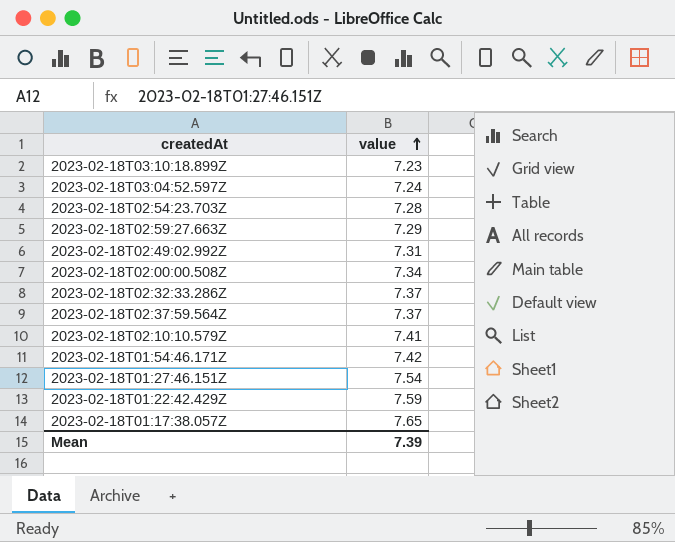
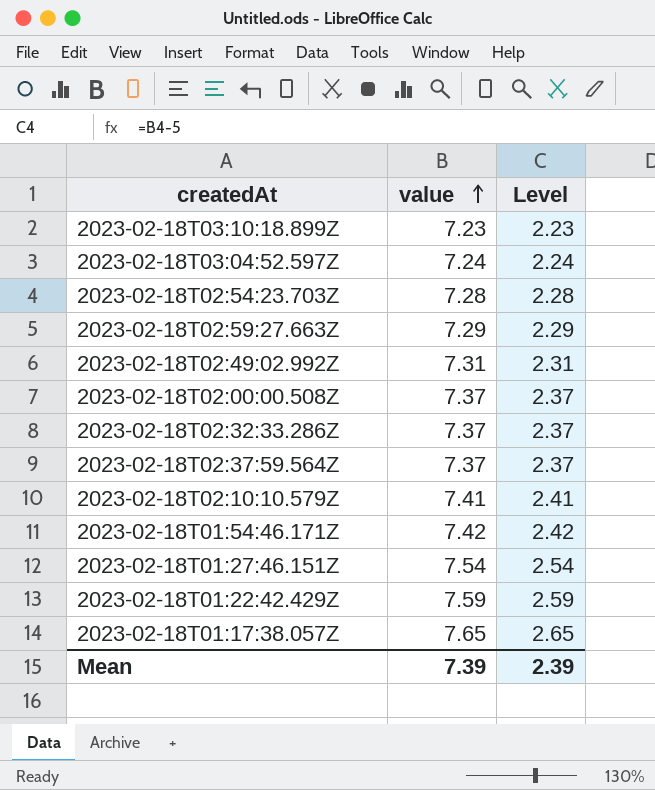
column Level | formula: none -> [value] - 5
2023-02-18T02:00:00.508Z | value: 7.34 -> 7.37

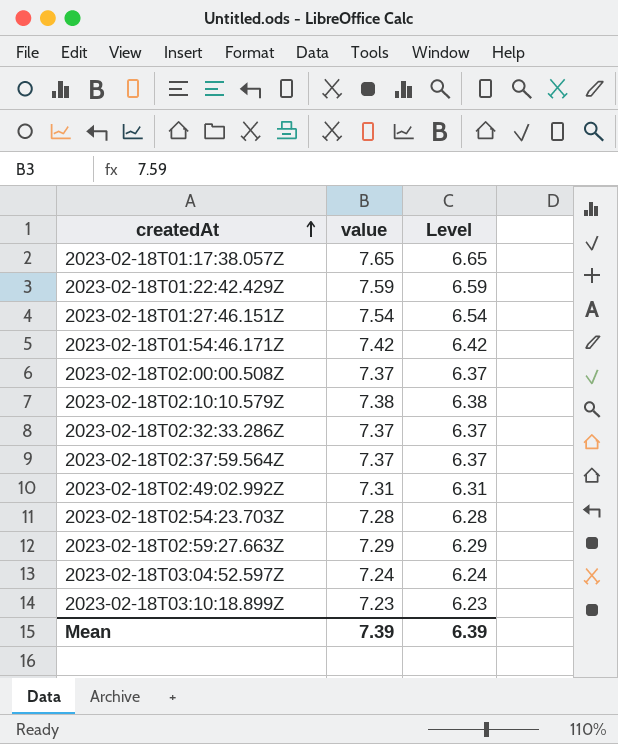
row order: value ascending -> createdAt ascending
column Level | formula: [value] - 5 -> [value] - 1
2023-02-18T02:10:10.579Z | value: 7.41 -> 7.38
Mean | Level: 2.39 -> 6.39

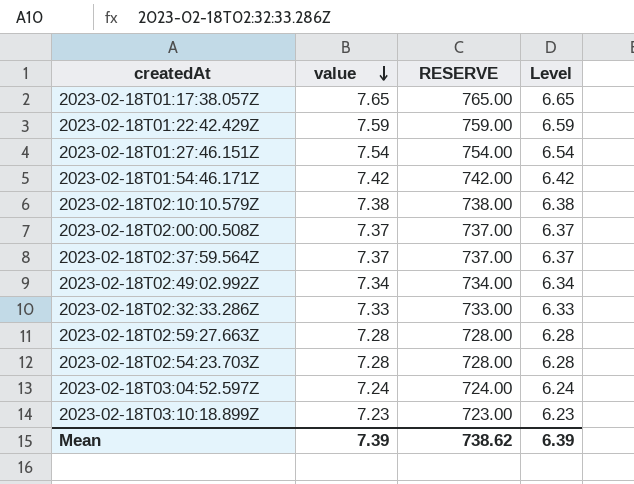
row order: createdAt ascending -> value descending
column RESERVE | formula: none -> [value] * 100
2023-02-18T02:49:02.992Z | value: 7.31 -> 7.34
2023-02-18T02:49:02.992Z | Level: 6.31 -> 6.34
2023-02-18T02:32:33.286Z | value: 7.37 -> 7.33
2023-02-18T02:32:33.286Z | Level: 6.37 -> 6.33
2023-02-18T02:59:27.663Z | value: 7.29 -> 7.28
2023-02-18T02:59:27.663Z | Level: 6.29 -> 6.28

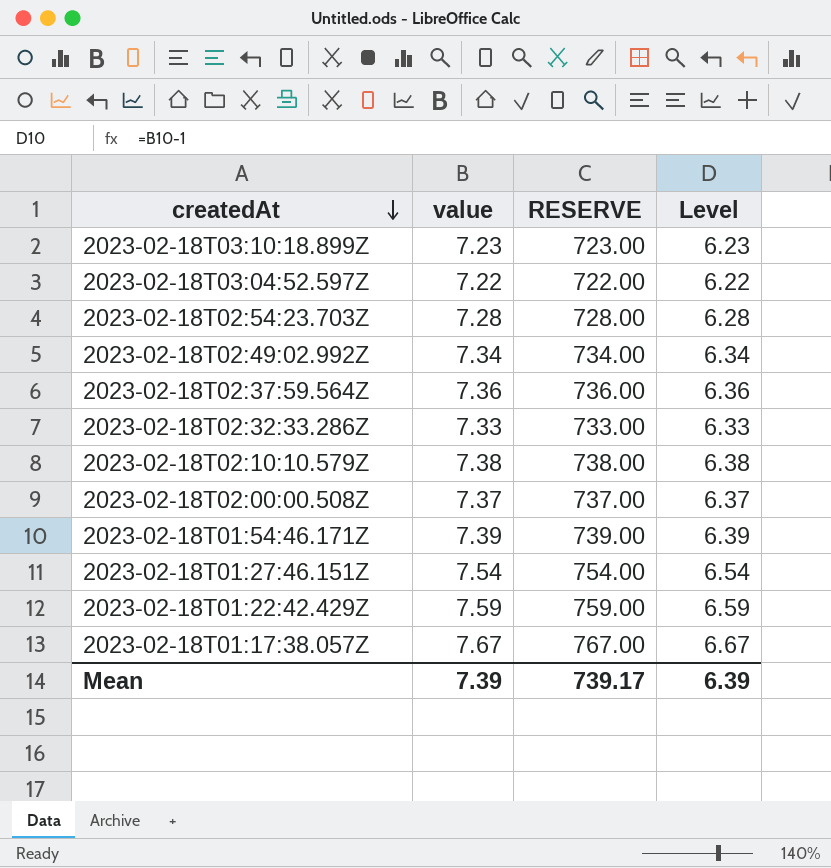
row order: value descending -> createdAt descending
row 2023-02-18T02:59:27.663Z: 7.28 | 728.00 | 6.28 -> none
2023-02-18T03:04:52.597Z | value: 7.24 -> 7.22
2023-02-18T03:04:52.597Z | RESERVE: 724.00 -> 722.00
2023-02-18T03:04:52.597Z | Level: 6.24 -> 6.22
2023-02-18T02:37:59.564Z | value: 7.37 -> 7.36
2023-02-18T02:37:59.564Z | RESERVE: 737.00 -> 736.00
2023-02-18T02:37:59.564Z | Level: 6.37 -> 6.36
2023-02-18T01:54:46.171Z | value: 7.42 -> 7.39
2023-02-18T01:54:46.171Z | RESERVE: 742.00 -> 739.00
2023-02-18T01:54:46.171Z | Level: 6.42 -> 6.39
2023-02-18T01:17:38.057Z | value: 7.65 -> 7.67
2023-02-18T01:17:38.057Z | RESERVE: 765.00 -> 767.00
2023-02-18T01:17:38.057Z | Level: 6.65 -> 6.67
Mean | RESERVE: 738.62 -> 739.17

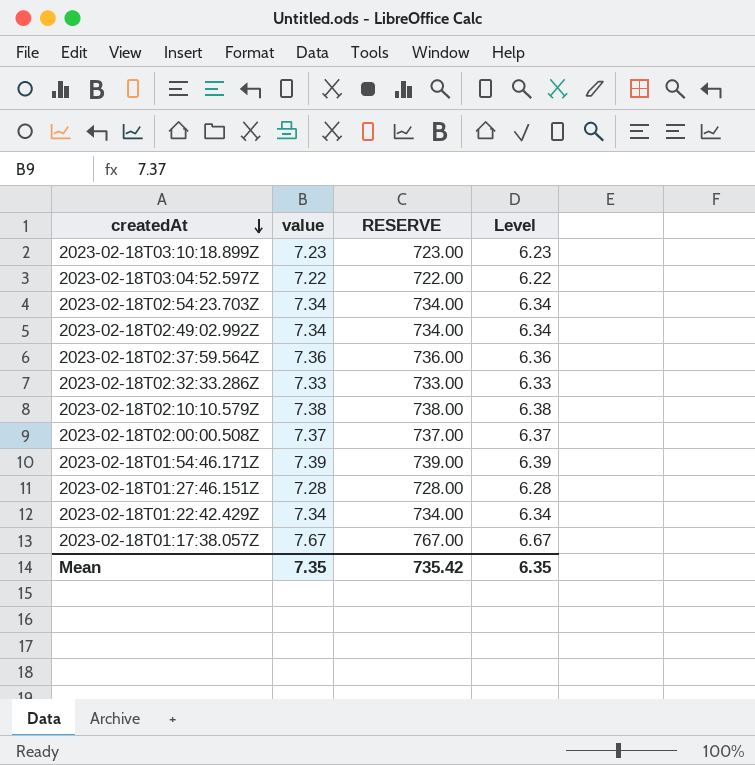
2023-02-18T02:54:23.703Z | value: 7.28 -> 7.34
2023-02-18T02:54:23.703Z | RESERVE: 728.00 -> 734.00
2023-02-18T02:54:23.703Z | Level: 6.28 -> 6.34
2023-02-18T01:27:46.151Z | value: 7.54 -> 7.28
2023-02-18T01:27:46.151Z | RESERVE: 754.00 -> 728.00
2023-02-18T01:27:46.151Z | Level: 6.54 -> 6.28
2023-02-18T01:22:42.429Z | value: 7.59 -> 7.34
2023-02-18T01:22:42.429Z | RESERVE: 759.00 -> 734.00
2023-02-18T01:22:42.429Z | Level: 6.59 -> 6.34
Mean | value: 7.39 -> 7.35
Mean | RESERVE: 739.17 -> 735.42
Mean | Level: 6.39 -> 6.35

